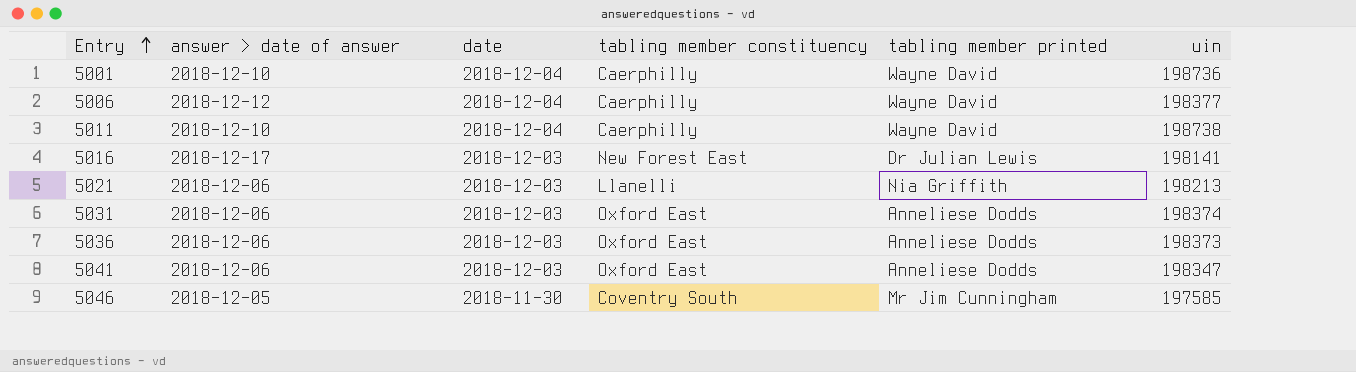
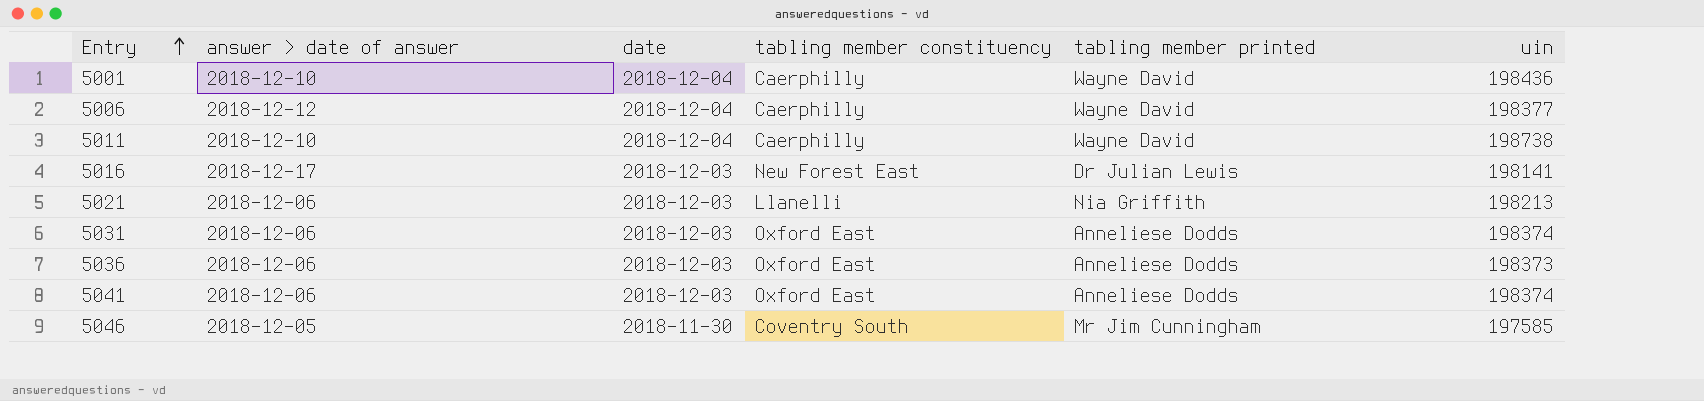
5001 | uin: 198736 -> 198436
5041 | uin: 198347 -> 198374

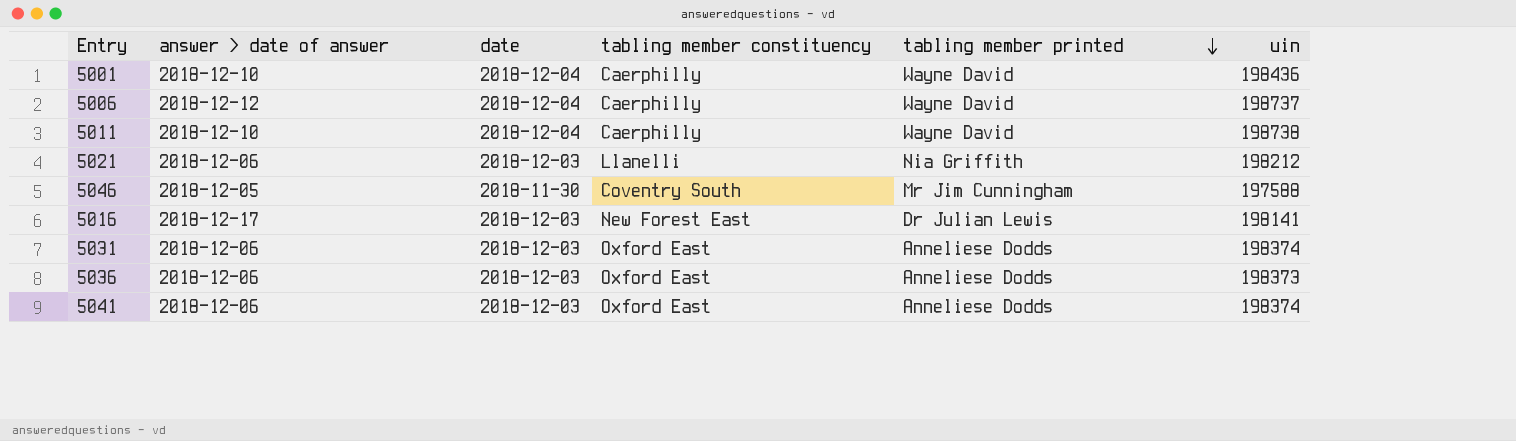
row order: Entry ascending -> tabling member printed descending
5006 | uin: 198377 -> 198737
5021 | uin: 198213 -> 198212
5046 | uin: 197585 -> 197588

